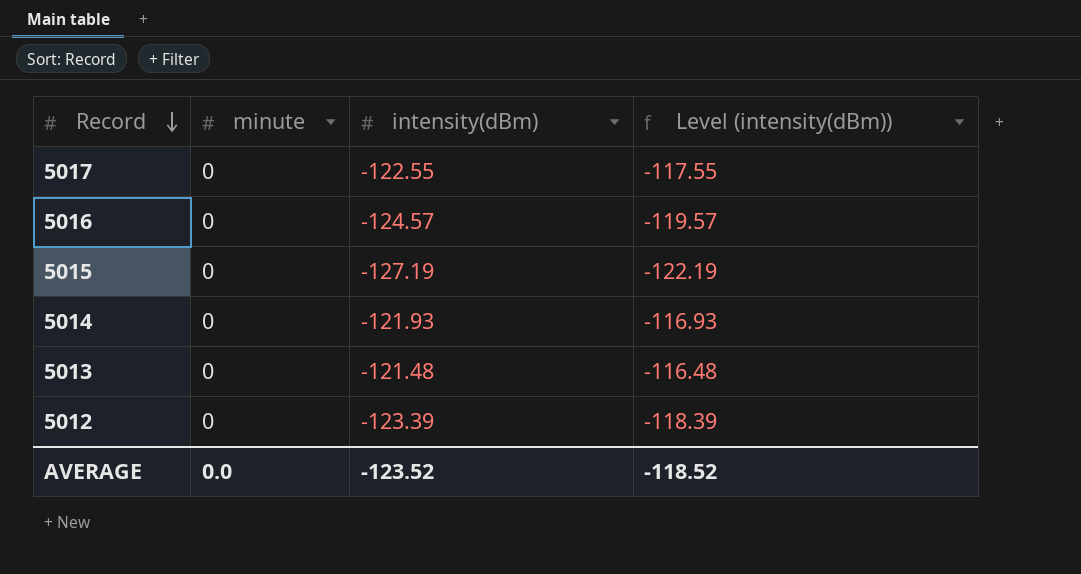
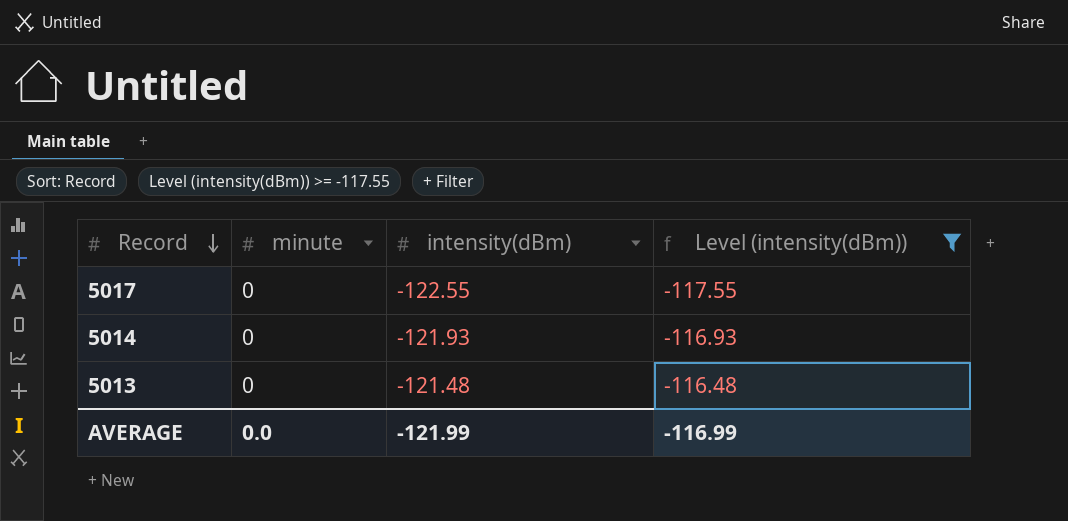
filter: none -> Level (intensity(dBm)) >= -117.55
AVERAGE | intensity(dBm): -123.52 -> -121.99
AVERAGE | Level (intensity(dBm)): -118.52 -> -116.99

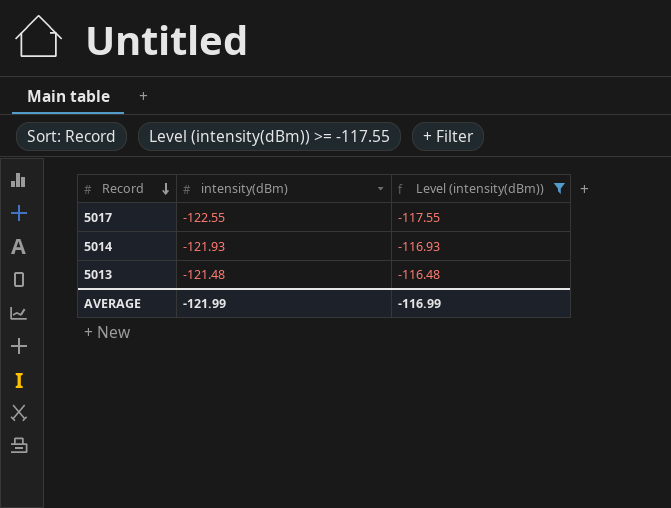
column minute | position: 2 -> none

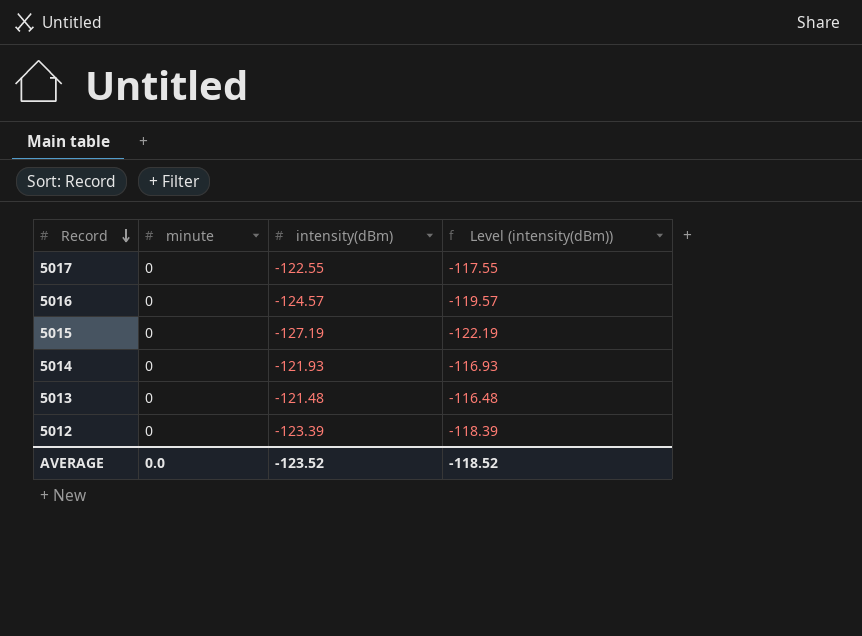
filter: Level (intensity(dBm)) >= -117.55 -> none
column minute | position: none -> 2
AVERAGE | intensity(dBm): -121.99 -> -123.52
AVERAGE | Level (intensity(dBm)): -116.99 -> -118.52

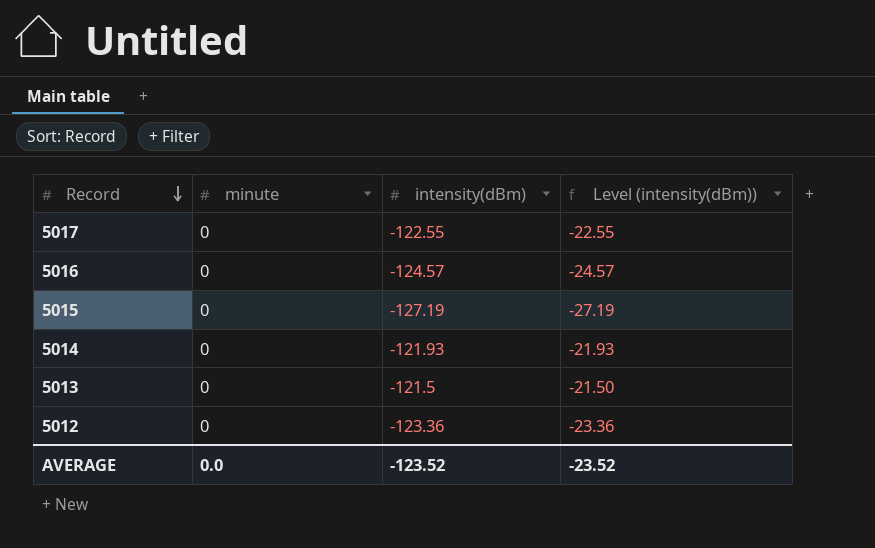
column Level (intensity(dBm)) | formula: [intensity(dBm)] + 5 -> [intensity(dBm)] + 100
5013 | intensity(dBm): -121.48 -> -121.5
5012 | intensity(dBm): -123.39 -> -123.36
AVERAGE | Level (intensity(dBm)): -118.52 -> -23.52

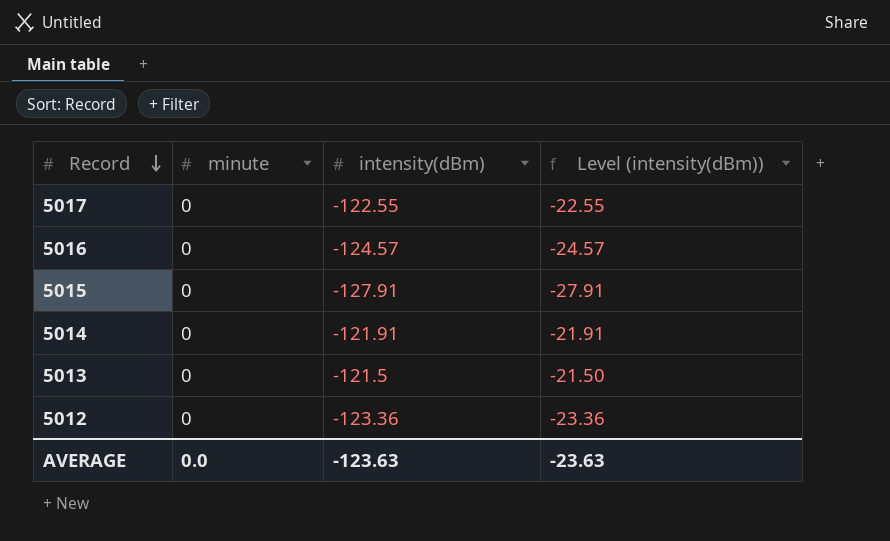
5015 | intensity(dBm): -127.19 -> -127.91
5015 | Level (intensity(dBm)): -27.19 -> -27.91
5014 | intensity(dBm): -121.93 -> -121.91
5014 | Level (intensity(dBm)): -21.93 -> -21.91
AVERAGE | intensity(dBm): -123.52 -> -123.63
AVERAGE | Level (intensity(dBm)): -23.52 -> -23.63

